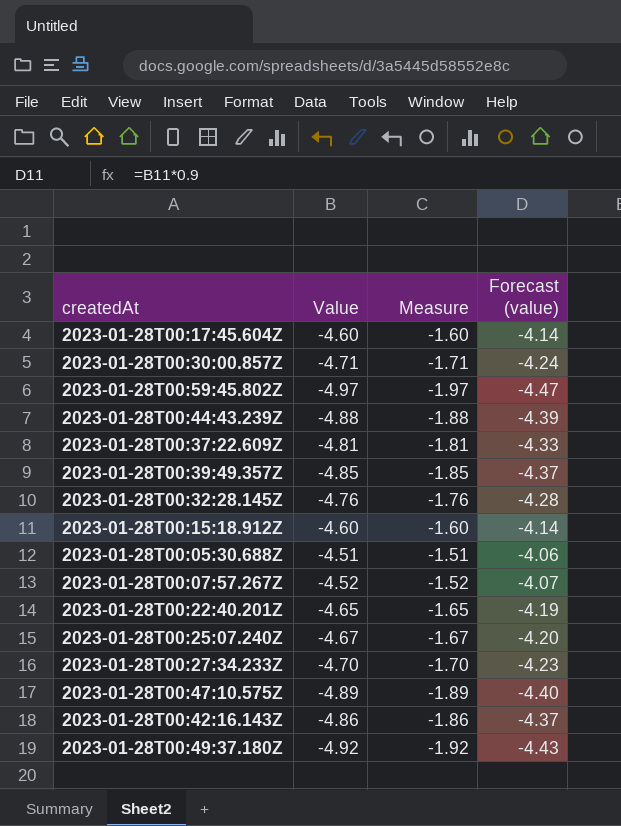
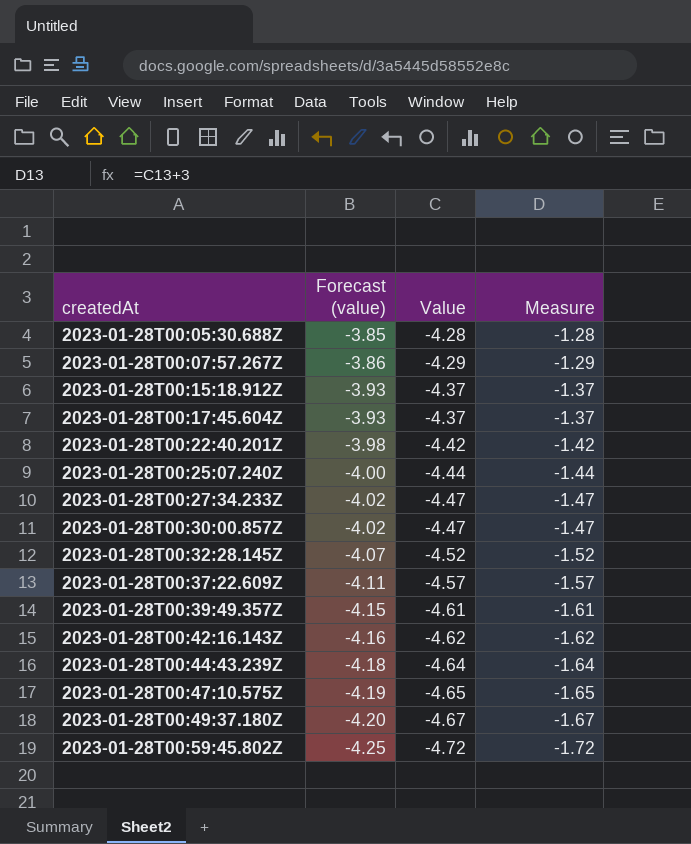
row order: none -> createdAt ascending
column Forecast (value) | position: 4 -> 2
2023-01-28T00:05:30.688Z | Forecast (value): -4.06 -> -3.85
2023-01-28T00:05:30.688Z | Value: -4.51 -> -4.28
2023-01-28T00:05:30.688Z | Measure: -1.51 -> -1.28
2023-01-28T00:07:57.267Z | Forecast (value): -4.07 -> -3.86
2023-01-28T00:07:57.267Z | Value: -4.52 -> -4.29
2023-01-28T00:07:57.267Z | Measure: -1.52 -> -1.29
2023-01-28T00:15:18.912Z | Forecast (value): -4.14 -> -3.93
2023-01-28T00:15:18.912Z | Value: -4.60 -> -4.37
2023-01-28T00:15:18.912Z | Measure: -1.60 -> -1.37
2023-01-28T00:17:45.604Z | Forecast (value): -4.14 -> -3.93
2023-01-28T00:17:45.604Z | Value: -4.60 -> -4.37
2023-01-28T00:17:45.604Z | Measure: -1.60 -> -1.37
2023-01-28T00:22:40.201Z | Forecast (value): -4.19 -> -3.98
2023-01-28T00:22:40.201Z | Value: -4.65 -> -4.42
2023-01-28T00:22:40.201Z | Measure: -1.65 -> -1.42
2023-01-28T00:25:07.240Z | Forecast (value): -4.20 -> -4.00
2023-01-28T00:25:07.240Z | Value: -4.67 -> -4.44
2023-01-28T00:25:07.240Z | Measure: -1.67 -> -1.44
2023-01-28T00:27:34.233Z | Forecast (value): -4.23 -> -4.02
2023-01-28T00:27:34.233Z | Value: -4.70 -> -4.47
2023-01-28T00:27:34.233Z | Measure: -1.70 -> -1.47
2023-01-28T00:30:00.857Z | Forecast (value): -4.24 -> -4.02
2023-01-28T00:30:00.857Z | Value: -4.71 -> -4.47
2023-01-28T00:30:00.857Z | Measure: -1.71 -> -1.47
2023-01-28T00:32:28.145Z | Forecast (value): -4.28 -> -4.07
2023-01-28T00:32:28.145Z | Value: -4.76 -> -4.52
2023-01-28T00:32:28.145Z | Measure: -1.76 -> -1.52
2023-01-28T00:37:22.609Z | Forecast (value): -4.33 -> -4.11
2023-01-28T00:37:22.609Z | Value: -4.81 -> -4.57
2023-01-28T00:37:22.609Z | Measure: -1.81 -> -1.57
2023-01-28T00:39:49.357Z | Forecast (value): -4.37 -> -4.15
2023-01-28T00:39:49.357Z | Value: -4.85 -> -4.61
2023-01-28T00:39:49.357Z | Measure: -1.85 -> -1.61
2023-01-28T00:42:16.143Z | Forecast (value): -4.37 -> -4.16
2023-01-28T00:42:16.143Z | Value: -4.86 -> -4.62
2023-01-28T00:42:16.143Z | Measure: -1.86 -> -1.62
2023-01-28T00:44:43.239Z | Forecast (value): -4.39 -> -4.18
2023-01-28T00:44:43.239Z | Value: -4.88 -> -4.64
2023-01-28T00:44:43.239Z | Measure: -1.88 -> -1.64
2023-01-28T00:47:10.575Z | Forecast (value): -4.40 -> -4.19
2023-01-28T00:47:10.575Z | Value: -4.89 -> -4.65
2023-01-28T00:47:10.575Z | Measure: -1.89 -> -1.65
2023-01-28T00:49:37.180Z | Forecast (value): -4.43 -> -4.20
2023-01-28T00:49:37.180Z | Value: -4.92 -> -4.67
2023-01-28T00:49:37.180Z | Measure: -1.92 -> -1.67
2023-01-28T00:59:45.802Z | Forecast (value): -4.47 -> -4.25
2023-01-28T00:59:45.802Z | Value: -4.97 -> -4.72
2023-01-28T00:59:45.802Z | Measure: -1.97 -> -1.72

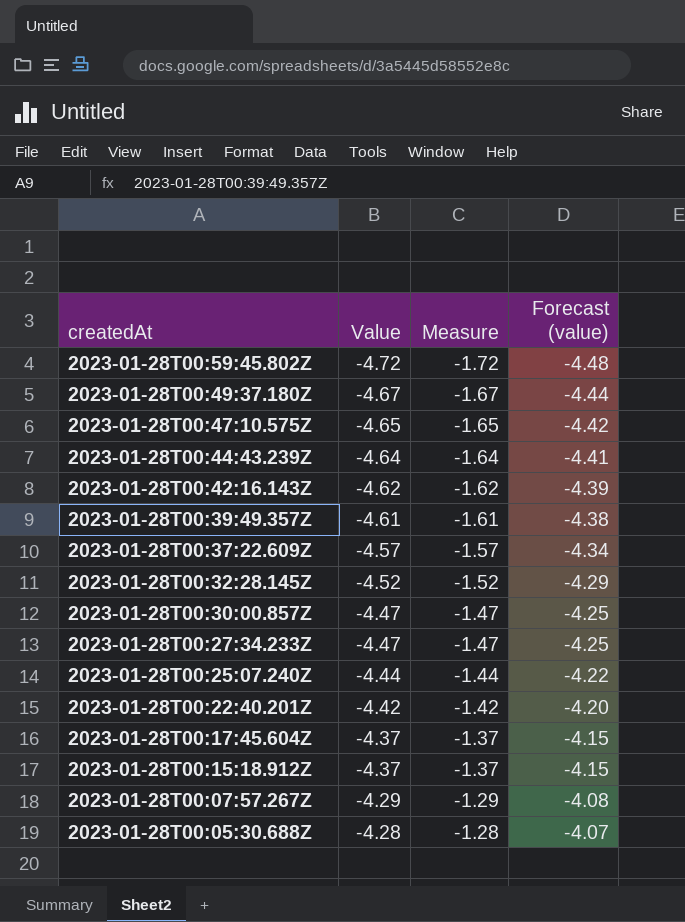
row order: createdAt ascending -> createdAt descending
column Forecast (value) | formula: [Value] * 0.9 -> [Value] * 0.95
column Forecast (value) | position: 2 -> 4

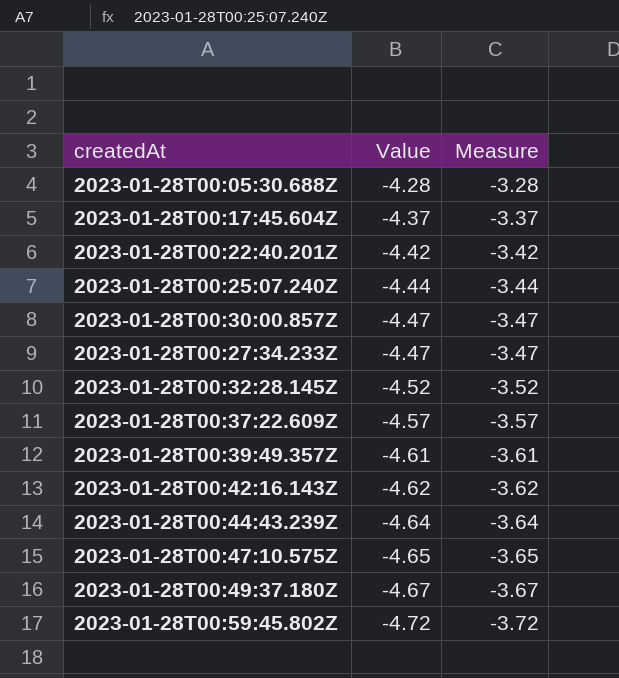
row order: createdAt descending -> Value descending
column Forecast (value) | formula: [Value] * 0.95 -> none
column Measure | formula: [Value] + 3 -> [Value] + 1
row 2023-01-28T00:15:18.912Z: -4.37 | -1.37 | -4.15 -> none
row 2023-01-28T00:07:57.267Z: -4.29 | -1.29 | -4.08 -> none

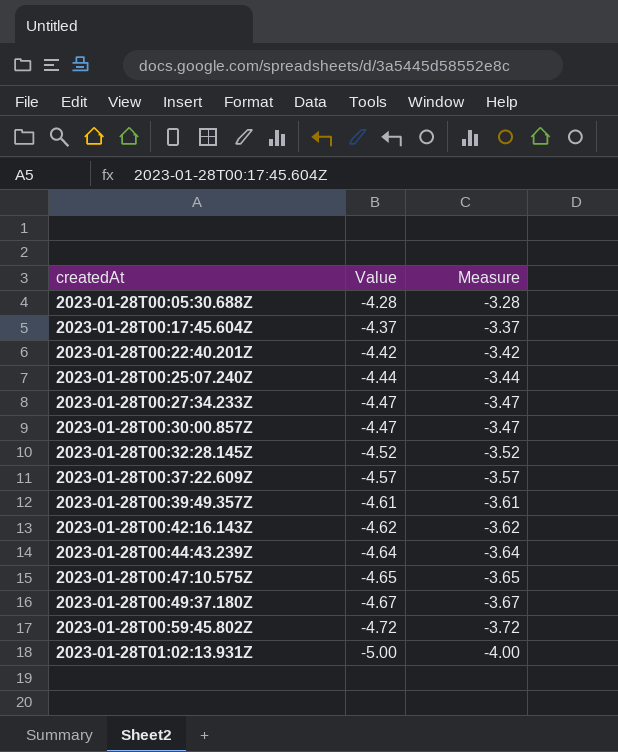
row order: Value descending -> createdAt ascending
row 2023-01-28T01:02:13.931Z: none -> -5.00 | -4.00

